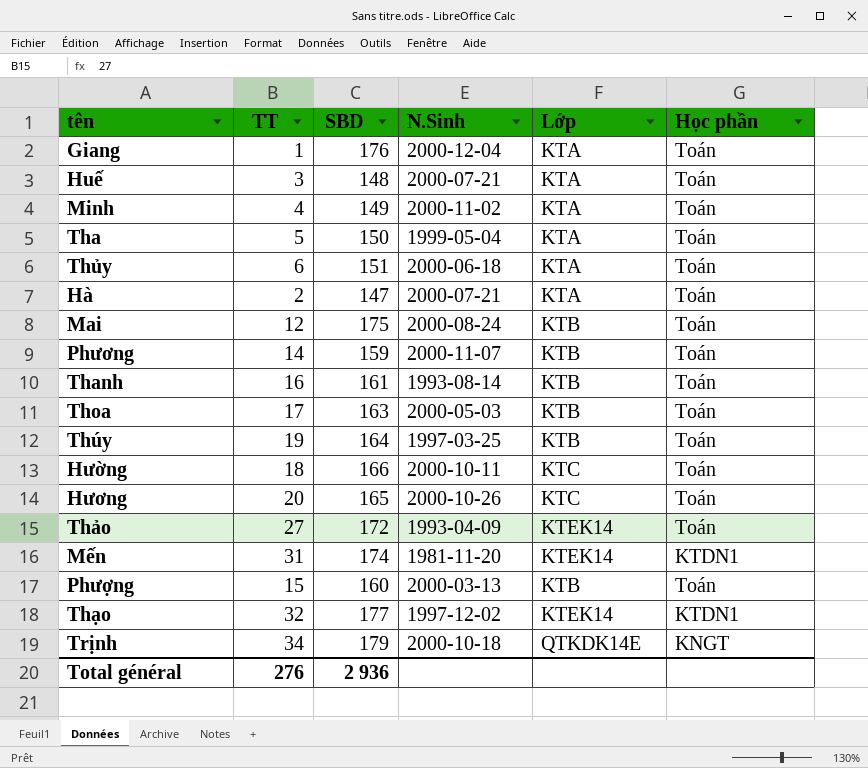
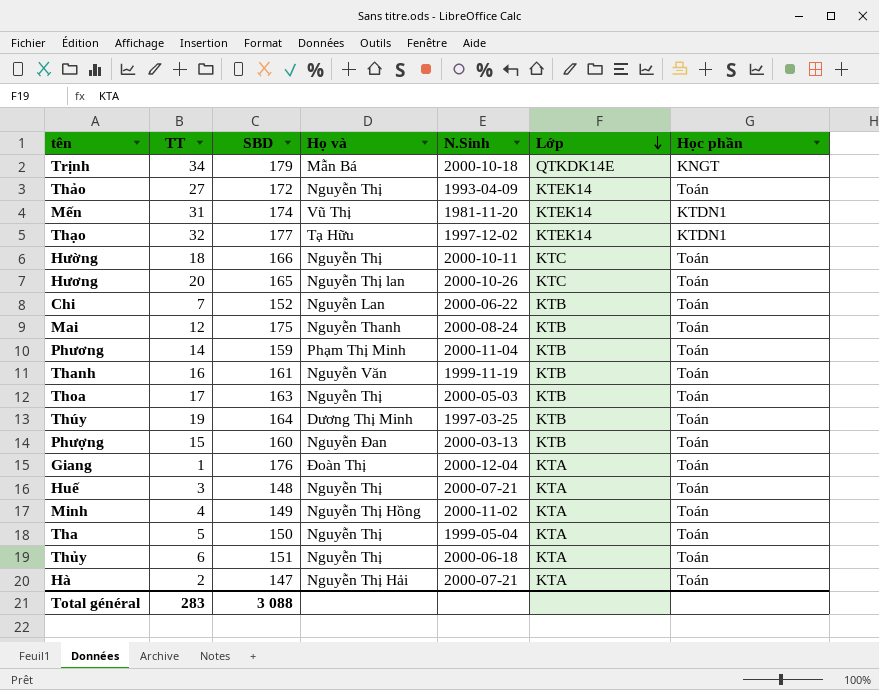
row order: none -> Lớp descending
column Họ và | position: none -> 4
row Chi: none -> 7 | 152 | Nguyễn Lan | 2000-06-22 | KTB | Toán
Phương | N.Sinh: 2000-11-07 -> 2000-11-04
Thanh | N.Sinh: 1993-08-14 -> 1999-11-19
Total général | TT: 276 -> 283
Total général | SBD: 2 936 -> 3 088

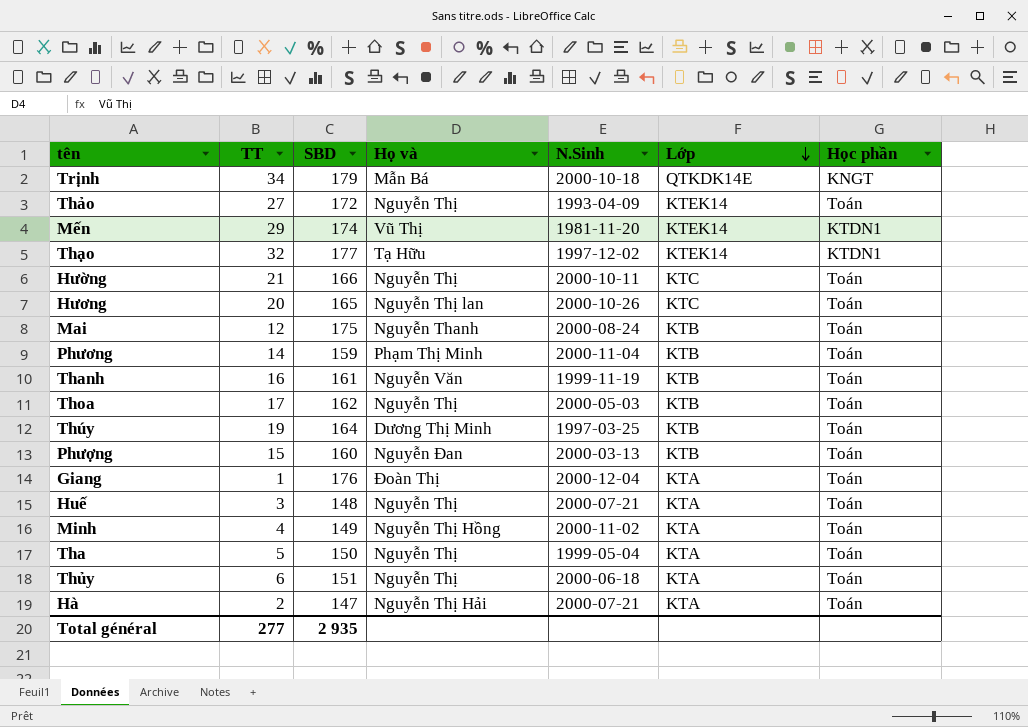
row Chi: 7 | 152 | Nguyễn Lan | 2000-06-22 | KTB | Toán -> none
Mến | TT: 31 -> 29
Hường | TT: 18 -> 21
Thoa | SBD: 163 -> 162
Total général | TT: 283 -> 277
Total général | SBD: 3 088 -> 2 935

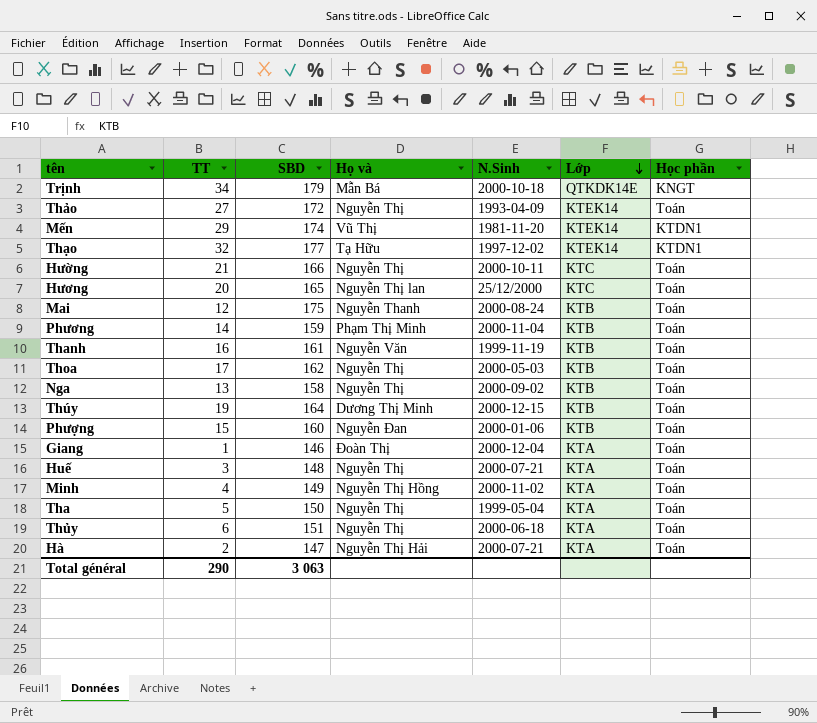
Hương | N.Sinh: 2000-10-26 -> 25/12/2000
row Nga: none -> 13 | 158 | Nguyễn Thị | 2000-09-02 | KTB | Toán
Thúy | N.Sinh: 1997-03-25 -> 2000-12-15
Phượng | N.Sinh: 2000-03-13 -> 2000-01-06
Giang | SBD: 176 -> 146
Total général | TT: 277 -> 290
Total général | SBD: 2 935 -> 3 063

